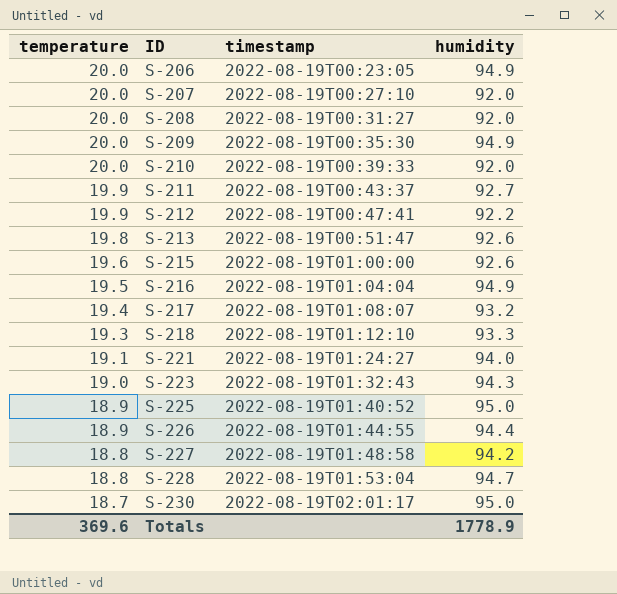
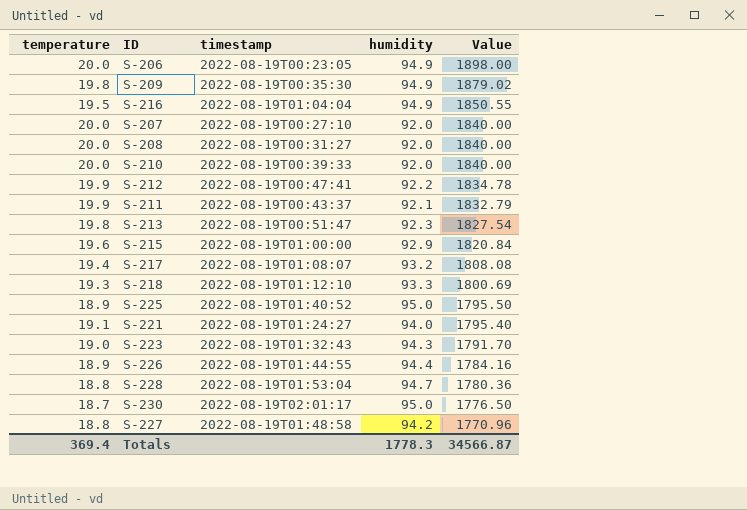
row order: temperature descending -> Value descending
column Value | formula: none -> [temperature] * [humidity]
S-209 | temperature: 20.0 -> 19.8
S-211 | humidity: 92.7 -> 92.1
S-213 | humidity: 92.6 -> 92.3
S-215 | humidity: 92.6 -> 92.9
Totals | temperature: 369.6 -> 369.4
Totals | humidity: 1778.9 -> 1778.3

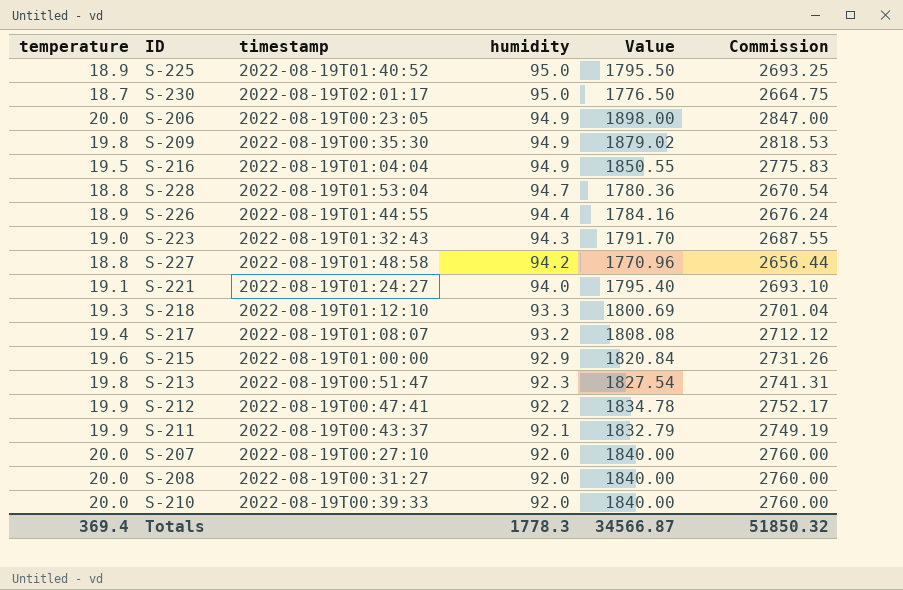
row order: Value descending -> humidity descending
column Commission | formula: none -> [Value] * 1.5

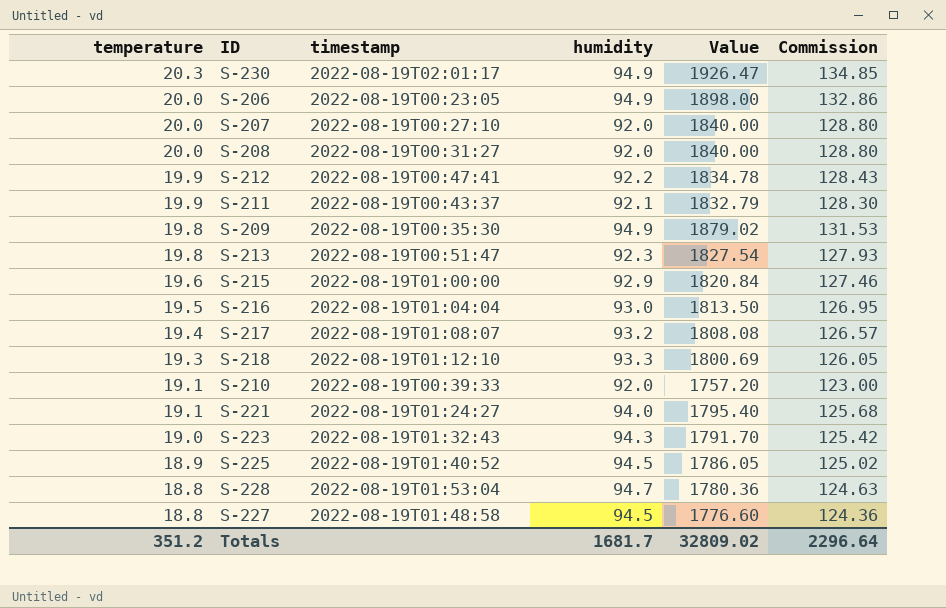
row order: humidity descending -> temperature descending
column Commission | formula: [Value] * 1.5 -> [Value] * 0.07
row S-226: 18.9 | 2022-08-19T01:44:55 | 94.4 | 1784.16 | 2676.24 -> none
S-230 | temperature: 18.7 -> 20.3
S-230 | humidity: 95.0 -> 94.9
S-230 | Value: 1776.50 -> 1926.47
S-216 | humidity: 94.9 -> 93.0
S-216 | Value: 1850.55 -> 1813.50
S-210 | temperature: 20.0 -> 19.1
S-210 | Value: 1840.00 -> 1757.20
S-225 | humidity: 95.0 -> 94.5
S-225 | Value: 1795.50 -> 1786.05
S-227 | humidity: 94.2 -> 94.5
S-227 | Value: 1770.96 -> 1776.60
Totals | temperature: 369.4 -> 351.2
Totals | humidity: 1778.3 -> 1681.7
Totals | Value: 34566.87 -> 32809.02
Totals | Commission: 51850.32 -> 2296.64

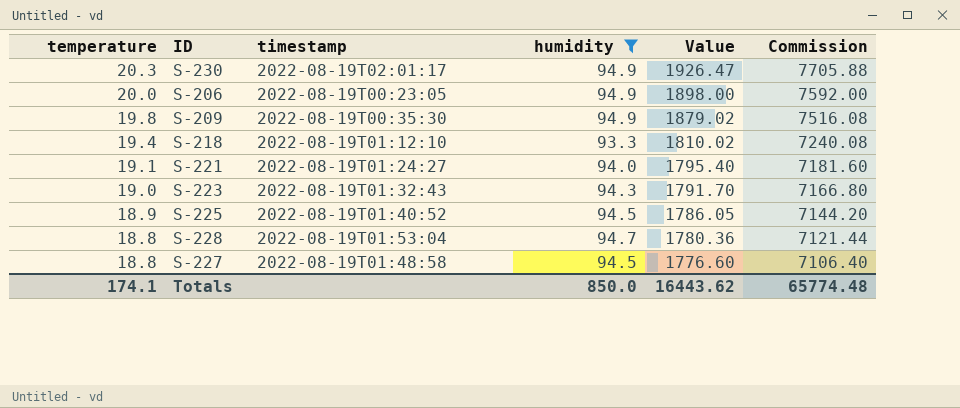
filter: none -> humidity >= 93.3
column Commission | formula: [Value] * 0.07 -> [Value] * 4
S-218 | temperature: 19.3 -> 19.4
S-218 | Value: 1800.69 -> 1810.02
Totals | temperature: 351.2 -> 174.1
Totals | humidity: 1681.7 -> 850.0
Totals | Value: 32809.02 -> 16443.62
Totals | Commission: 2296.64 -> 65774.48

